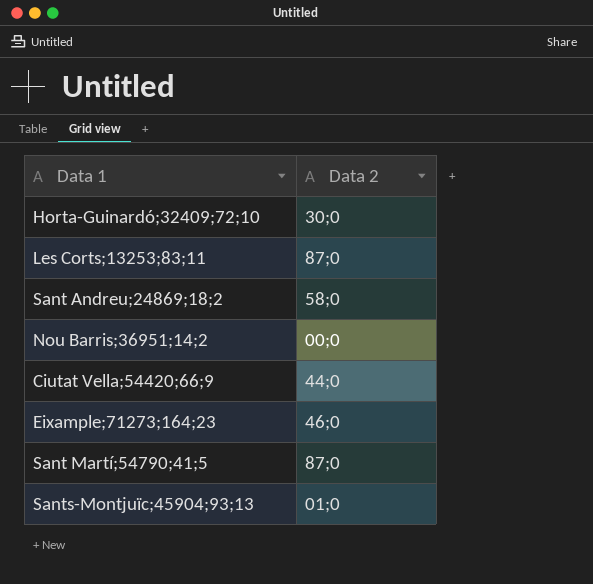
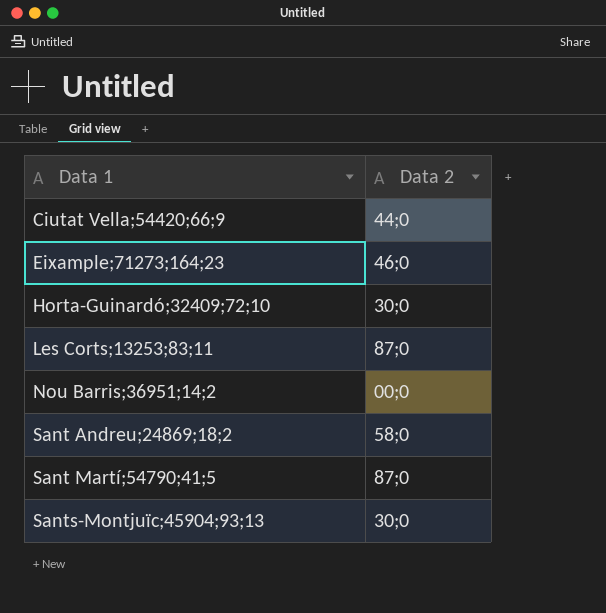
row order: none -> Data 1 ascending
Sants-Montjuïc;45904;93;13 | Data 2: 01;0 -> 30;0

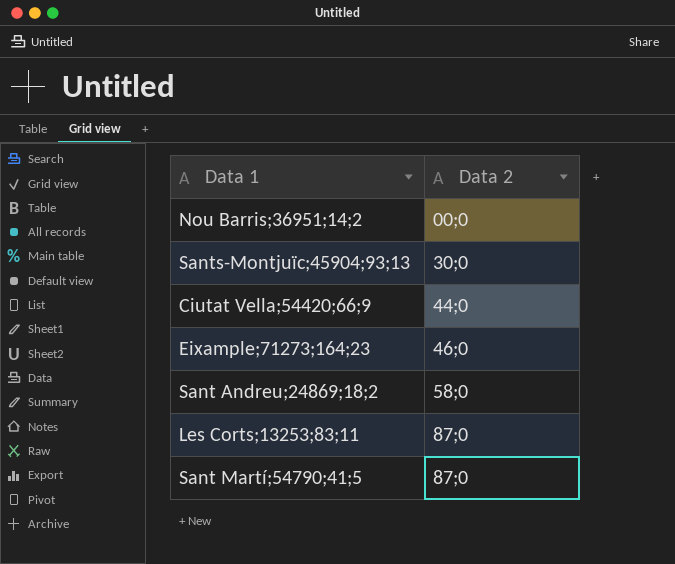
row order: Data 1 ascending -> Data 2 ascending
row Horta-Guinardó;32409;72;10: 30;0 -> none

